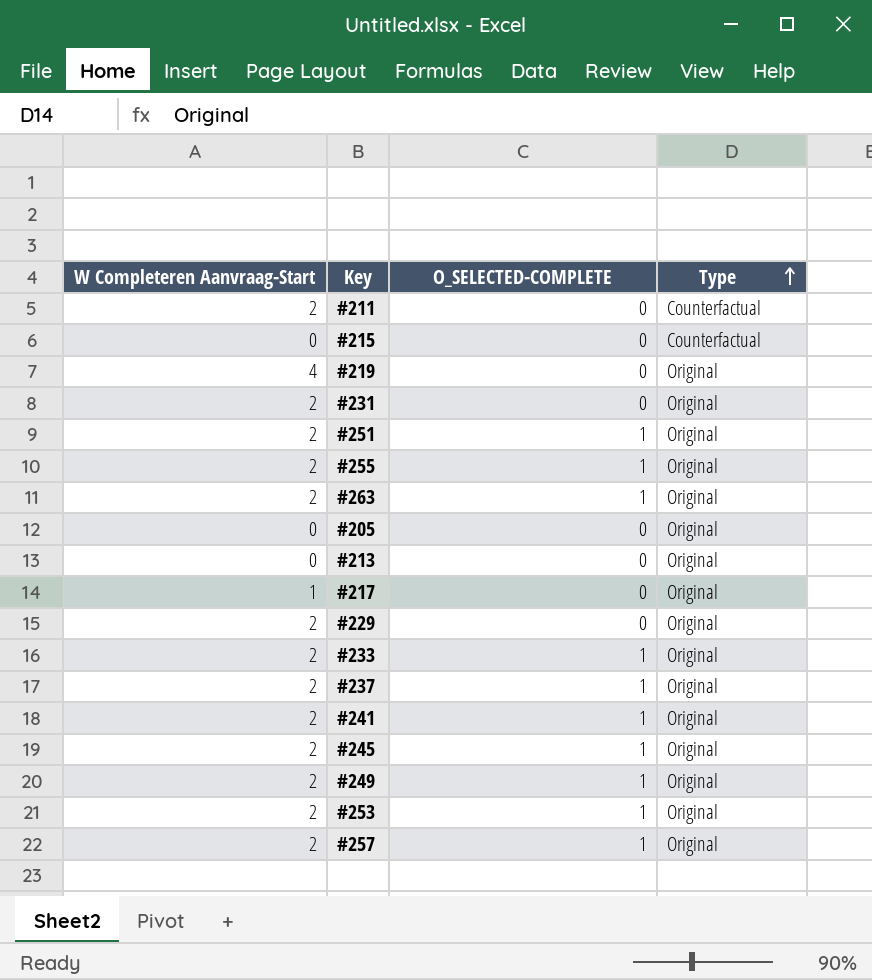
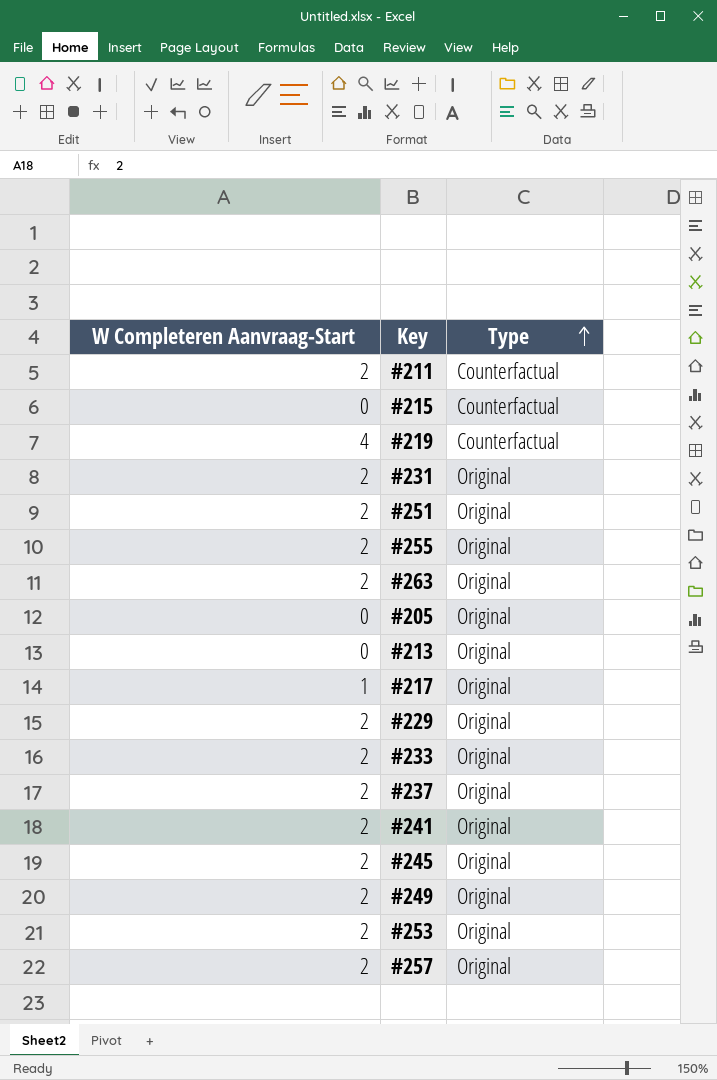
column O_SELECTED-COMPLETE | position: 3 -> none
#219 | Type: Original -> Counterfactual

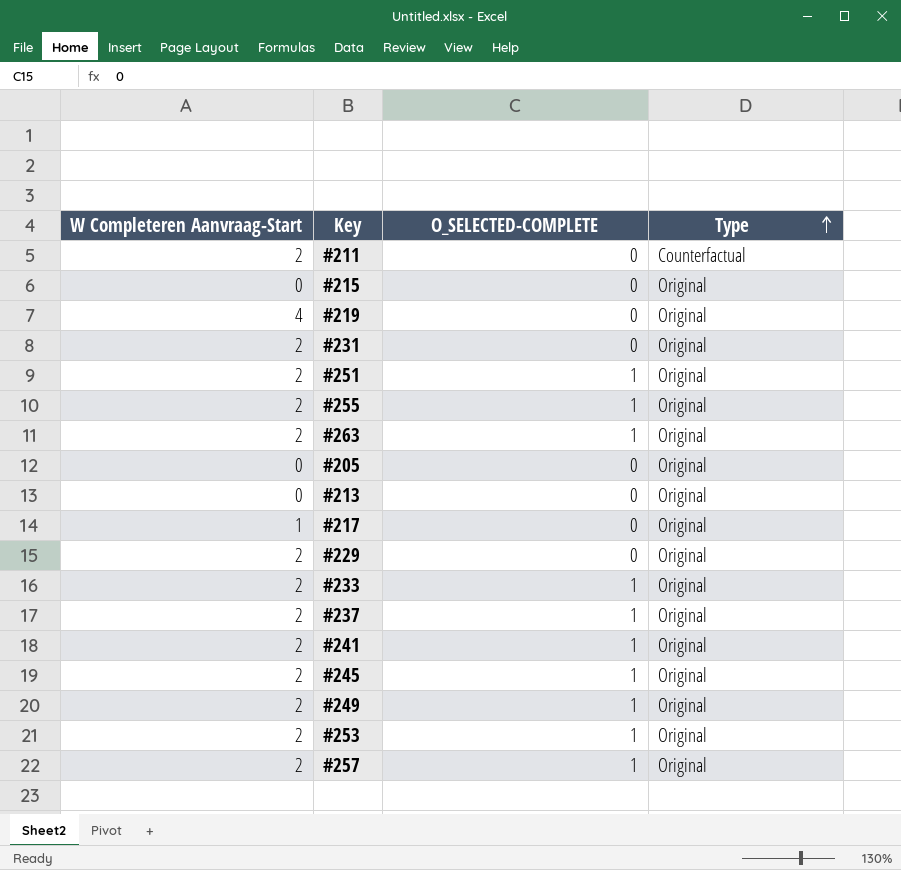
column O_SELECTED-COMPLETE | position: none -> 3
#215 | Type: Counterfactual -> Original
#219 | Type: Counterfactual -> Original

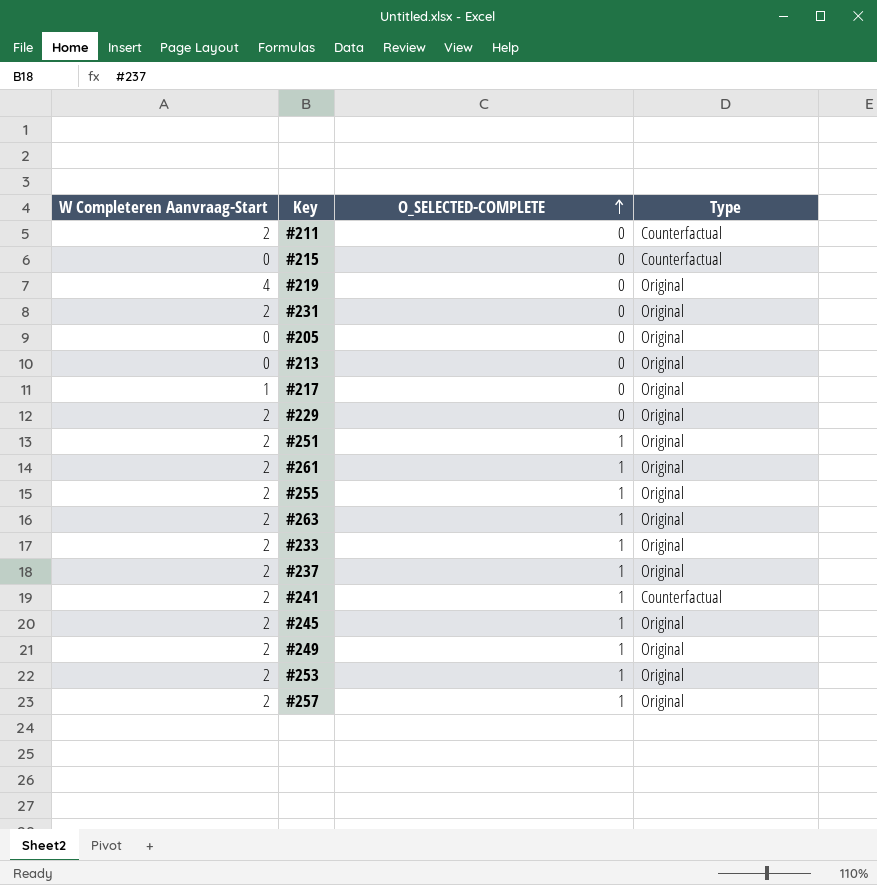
row order: Type ascending -> O_SELECTED-COMPLETE ascending
#215 | Type: Original -> Counterfactual
row #261: none -> 2 | 1 | Original
#241 | Type: Original -> Counterfactual

